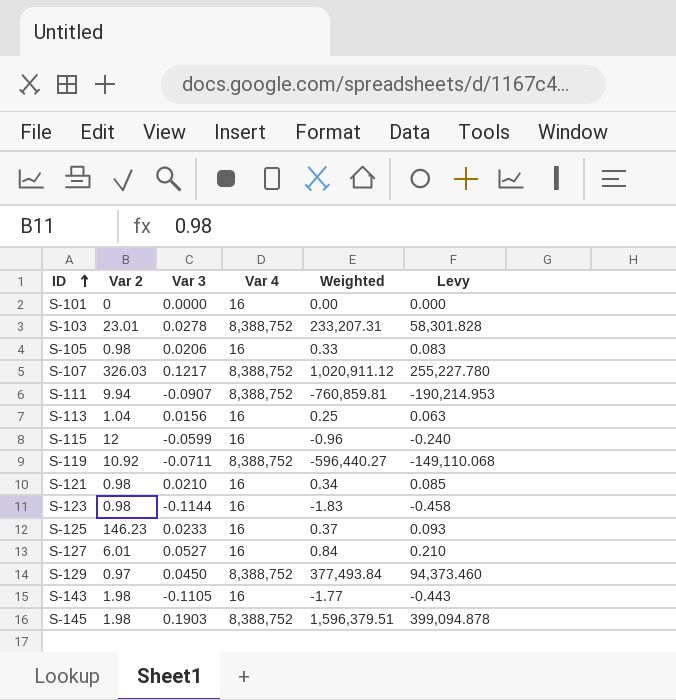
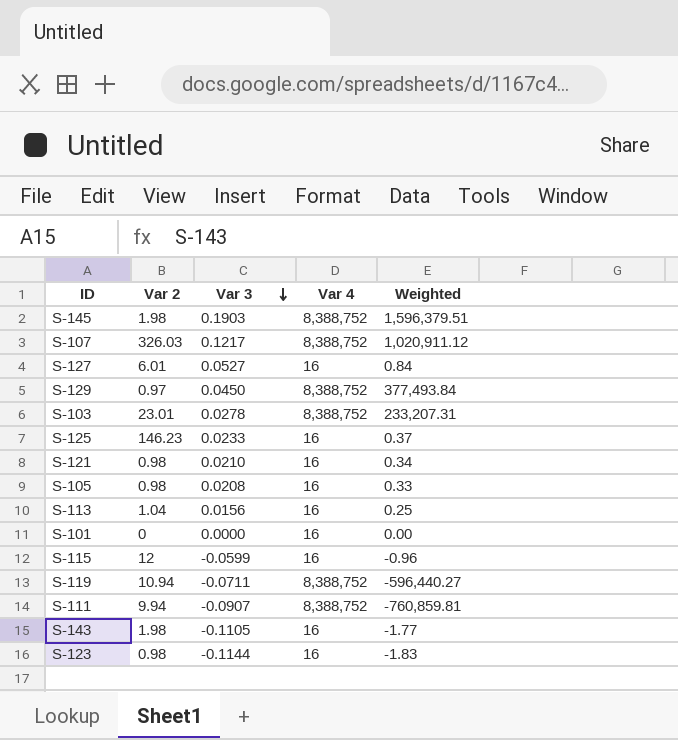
row order: ID ascending -> Var 3 descending
column Levy | formula: [Weighted] * 0.25 -> none
S-105 | Var 3: 0.0206 -> 0.0208
S-119 | Var 2: 10.92 -> 10.94

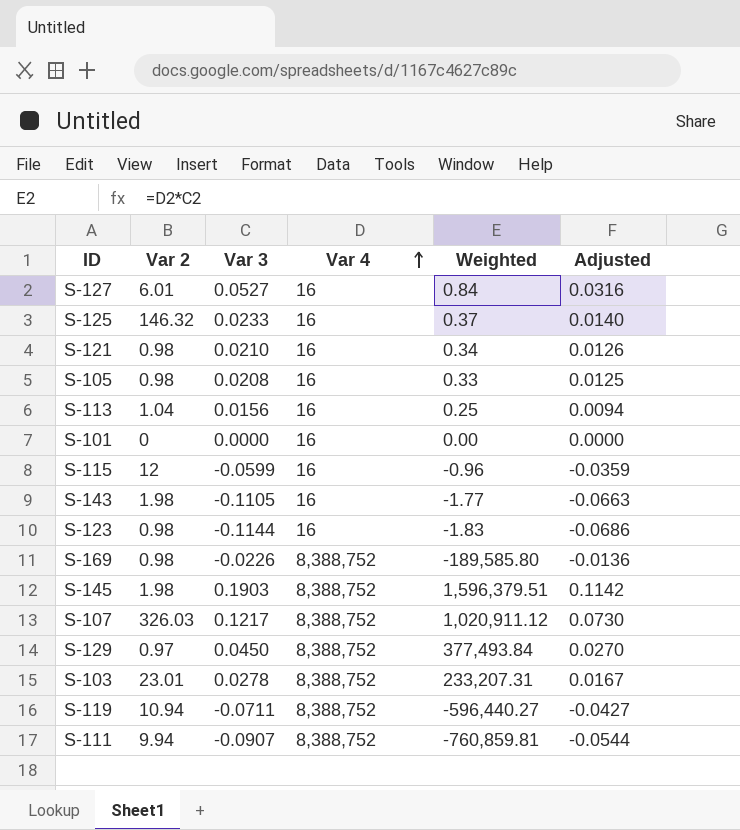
row order: Var 3 descending -> Var 4 ascending
column Adjusted | formula: none -> [Var 3] * 0.6
S-125 | Var 2: 146.23 -> 146.32
row S-169: none -> 0.98 | -0.0226 | 8,388,752 | -189,585.80 | -0.0136

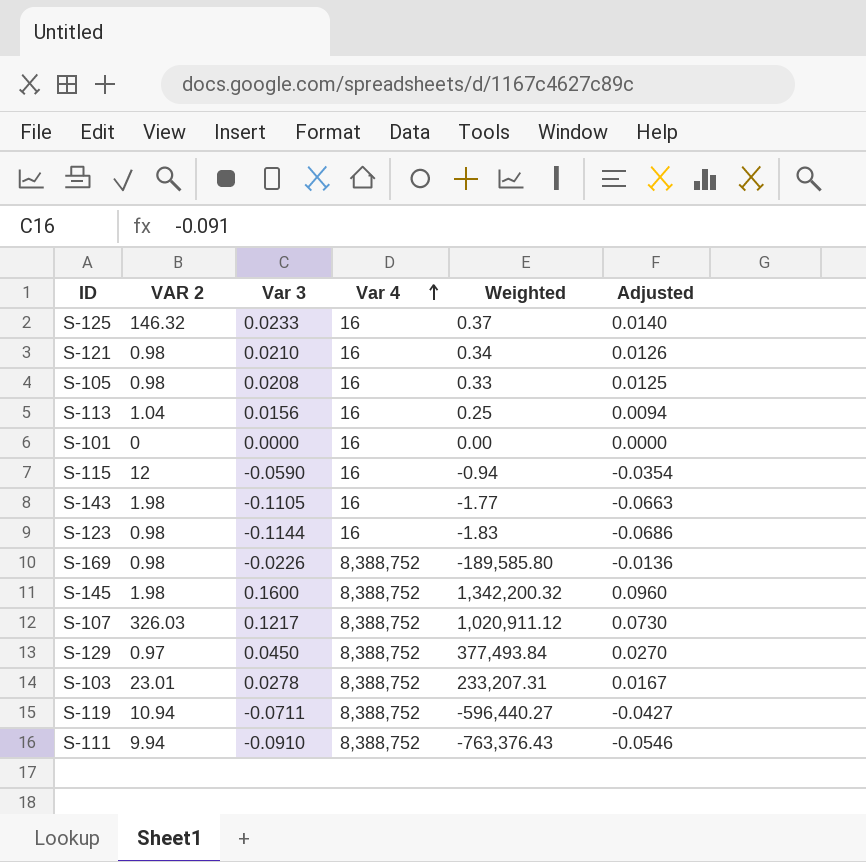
column name: Var 2 -> VAR 2
row S-127: 6.01 | 0.0527 | 16 | 0.84 | 0.0316 -> none
S-115 | Var 3: -0.0599 -> -0.0590
S-115 | Weighted: -0.96 -> -0.94
S-115 | Adjusted: -0.0359 -> -0.0354
S-145 | Var 3: 0.1903 -> 0.1600
S-145 | Weighted: 1,596,379.51 -> 1,342,200.32
S-145 | Adjusted: 0.1142 -> 0.0960
S-111 | Var 3: -0.0907 -> -0.0910
S-111 | Weighted: -760,859.81 -> -763,376.43
S-111 | Adjusted: -0.0544 -> -0.0546

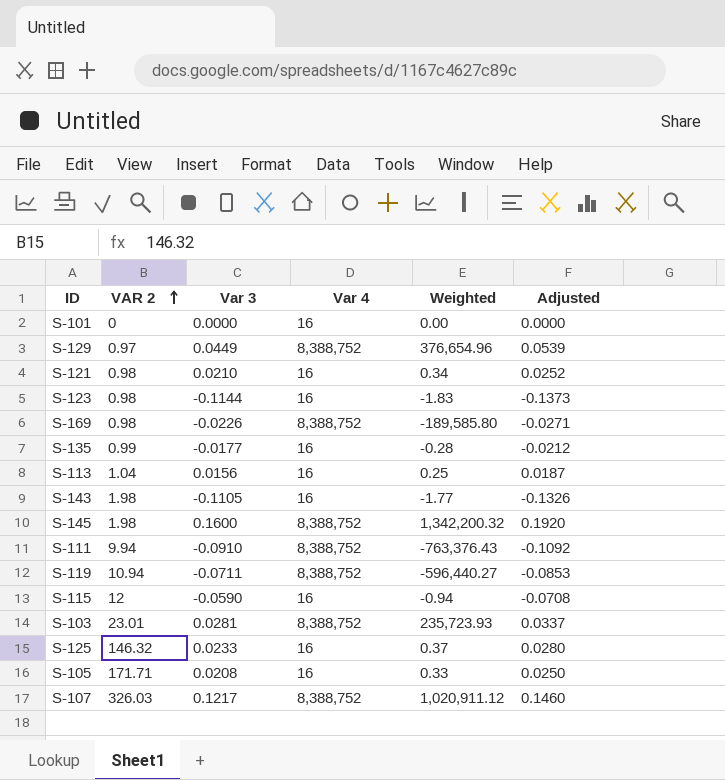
row order: Var 4 ascending -> VAR 2 ascending
column Adjusted | formula: [Var 3] * 0.6 -> [Var 3] * 1.2
S-129 | Var 3: 0.0450 -> 0.0449
S-129 | Weighted: 377,493.84 -> 376,654.96
row S-135: none -> 0.99 | -0.0177 | 16 | -0.28 | -0.0212
S-103 | Var 3: 0.0278 -> 0.0281
S-103 | Weighted: 233,207.31 -> 235,723.93
S-105 | VAR 2: 0.98 -> 171.71

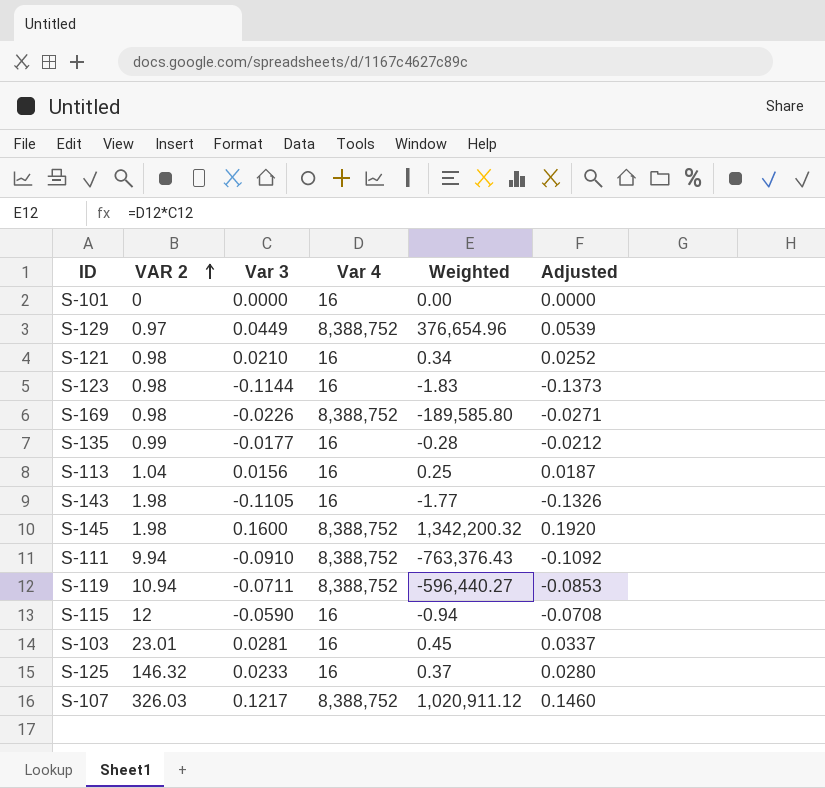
row S-105: 171.71 | 0.0208 | 16 | 0.33 | 0.0250 -> none
S-103 | Var 4: 8,388,752 -> 16
S-103 | Weighted: 235,723.93 -> 0.45

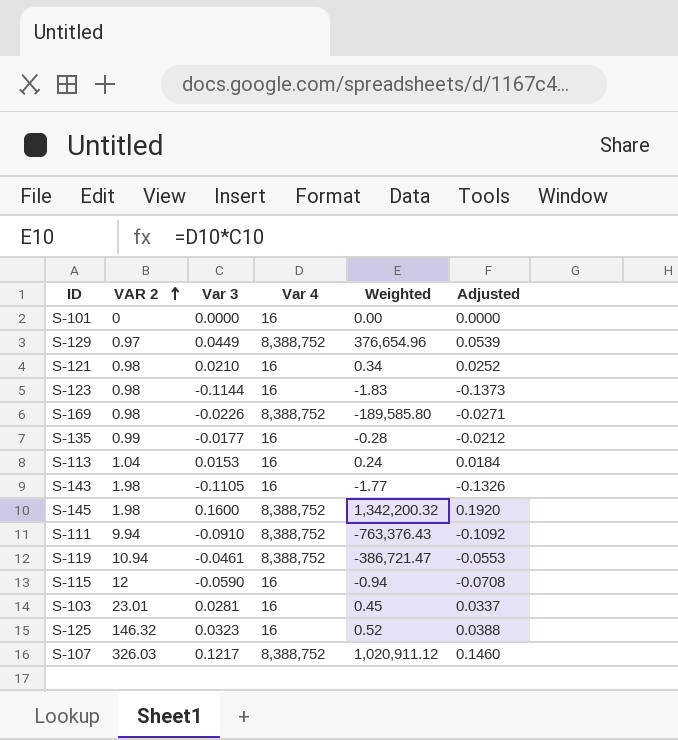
S-113 | Var 3: 0.0156 -> 0.0153
S-113 | Weighted: 0.25 -> 0.24
S-113 | Adjusted: 0.0187 -> 0.0184
S-119 | Var 3: -0.0711 -> -0.0461
S-119 | Weighted: -596,440.27 -> -386,721.47
S-119 | Adjusted: -0.0853 -> -0.0553
S-125 | Var 3: 0.0233 -> 0.0323
S-125 | Weighted: 0.37 -> 0.52
S-125 | Adjusted: 0.0280 -> 0.0388

